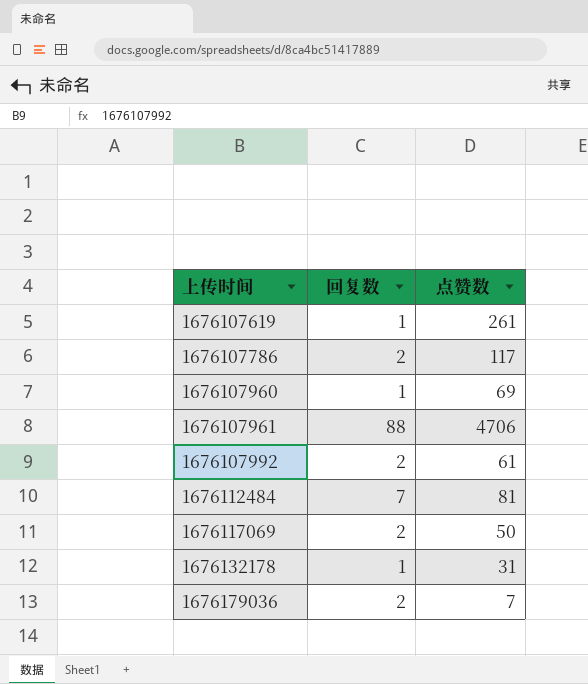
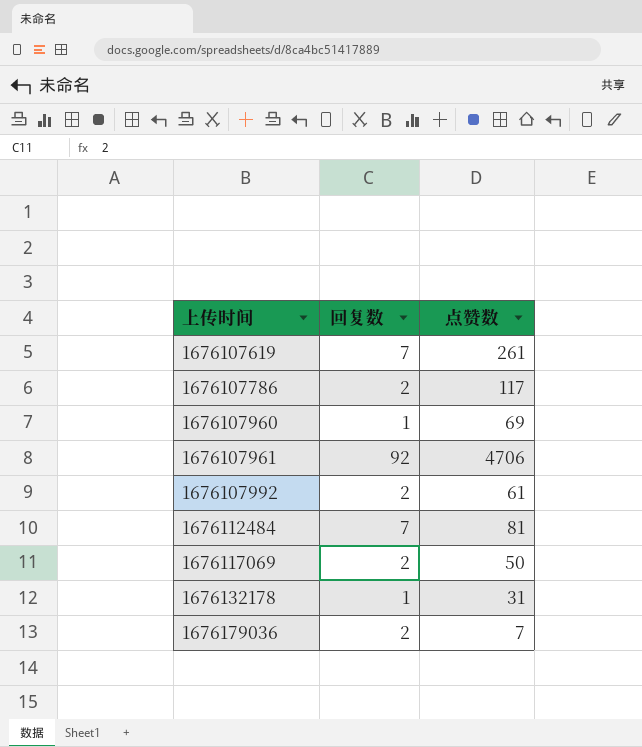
1676107619 | 回复数: 1 -> 7
1676107961 | 回复数: 88 -> 92

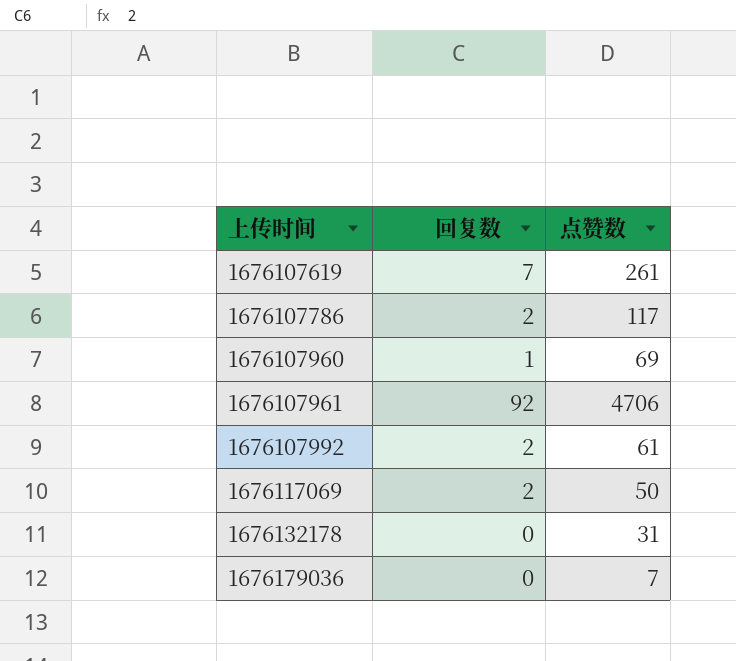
row 1676112484: 7 | 81 -> none
1676132178 | 回复数: 1 -> 0
1676179036 | 回复数: 2 -> 0

